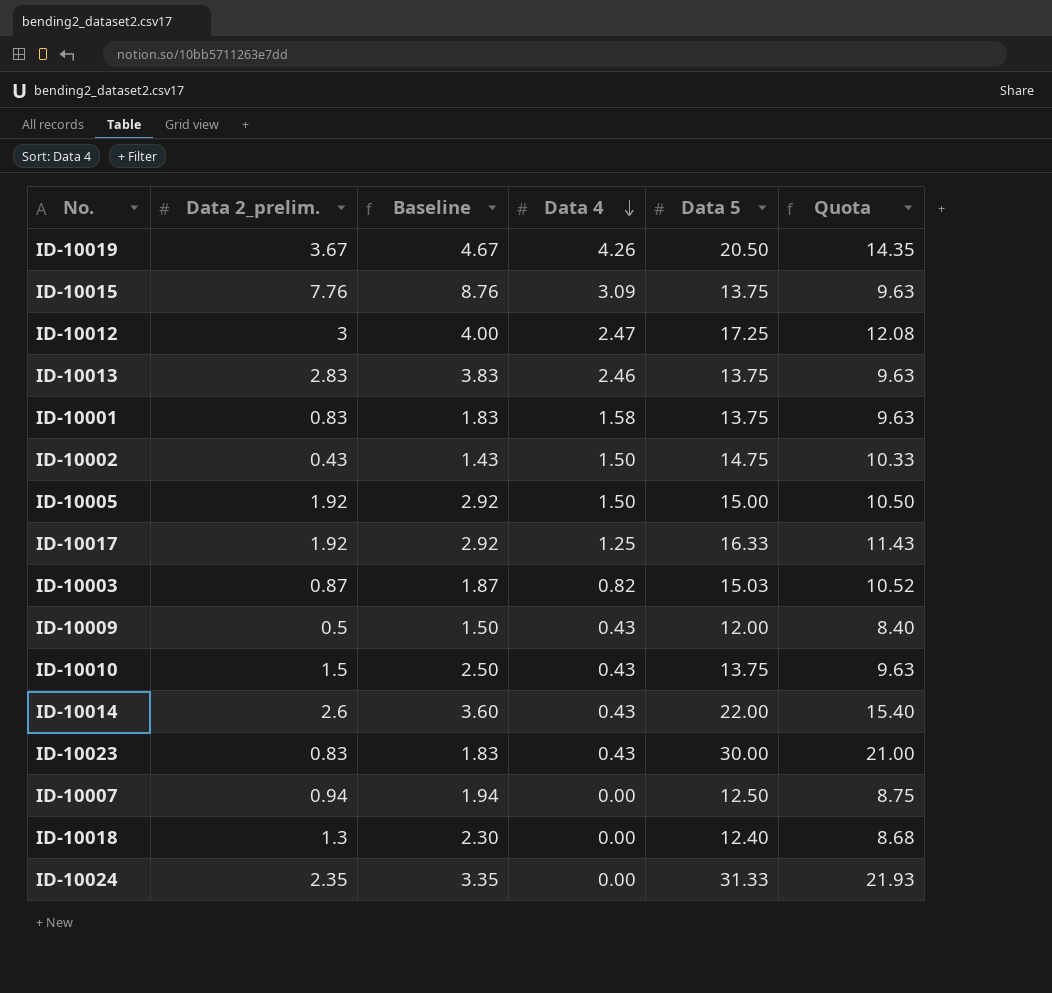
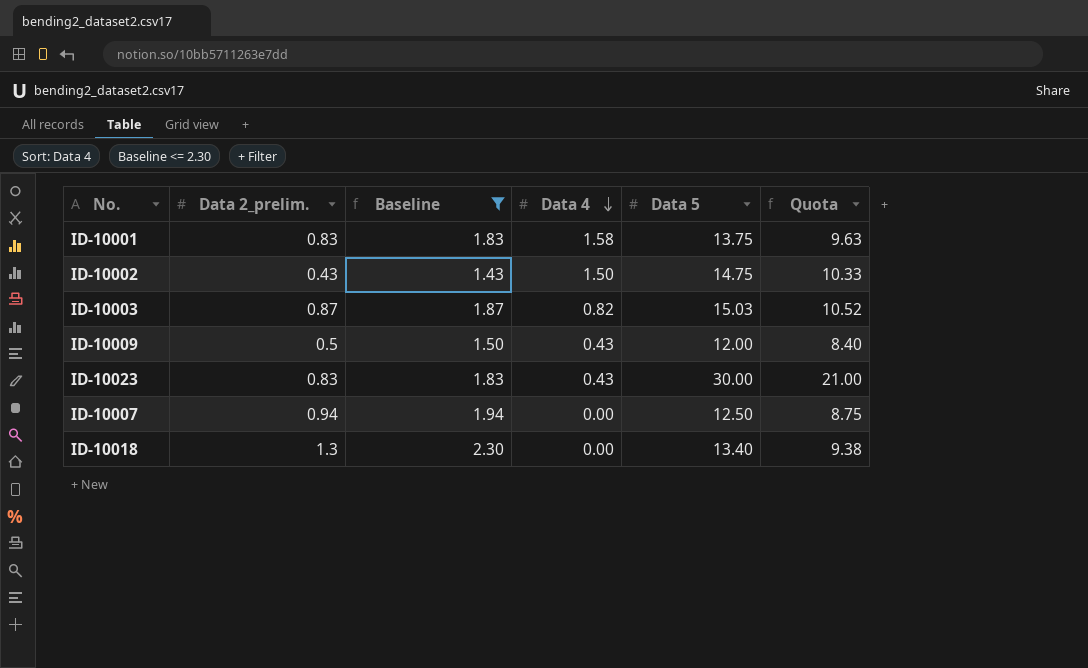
filter: none -> Baseline <= 2.30
ID-10018 | Data 5: 12.40 -> 13.40
ID-10018 | Quota: 8.68 -> 9.38

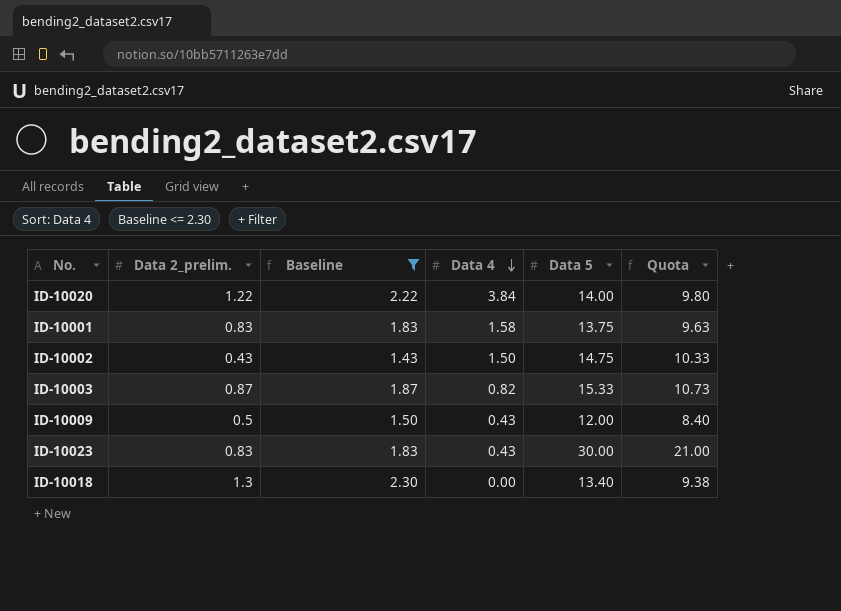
row ID-10007: 0.94 | 1.94 | 0.00 | 12.50 | 8.75 -> none
row ID-10020: none -> 1.22 | 2.22 | 3.84 | 14.00 | 9.80
ID-10003 | Data 5: 15.03 -> 15.33
ID-10003 | Quota: 10.52 -> 10.73

